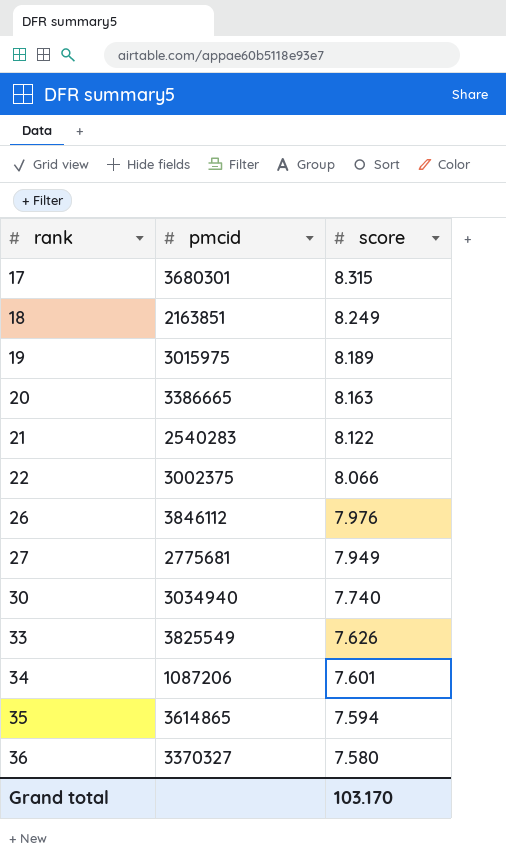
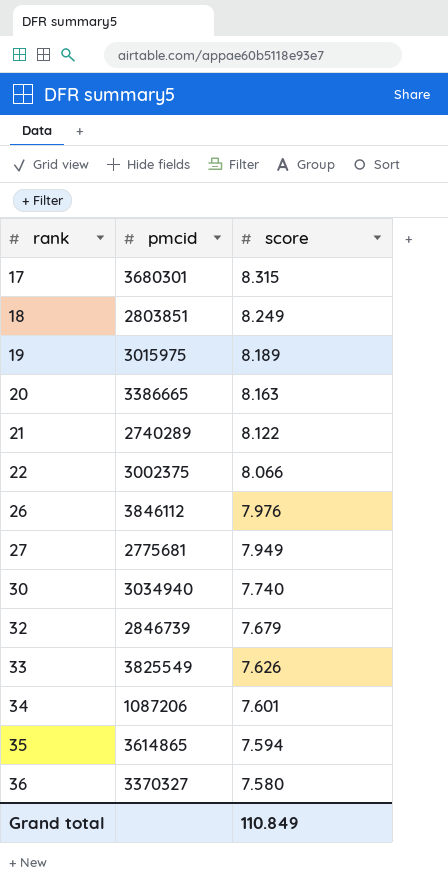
18 | pmcid: 2163851 -> 2803851
21 | pmcid: 2540283 -> 2740289
row 32: none -> 2846739 | 7.679
Grand total | score: 103.170 -> 110.849

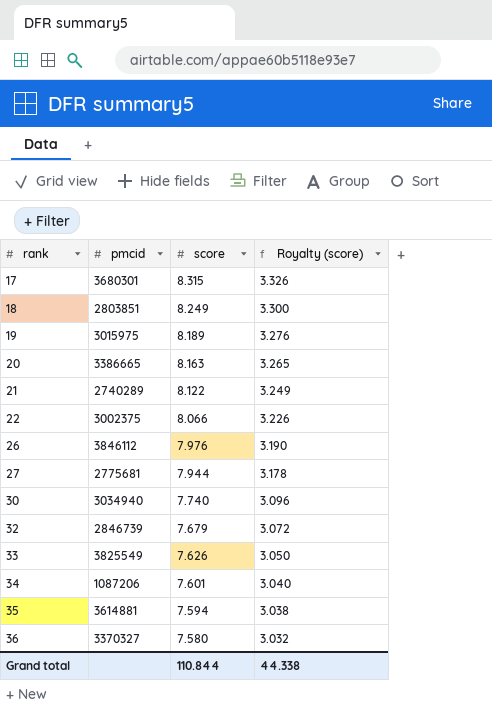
column Royalty (score) | formula: none -> [score] * 0.4
27 | score: 7.949 -> 7.944
35 | pmcid: 3614865 -> 3614881
Grand total | score: 110.849 -> 110.844

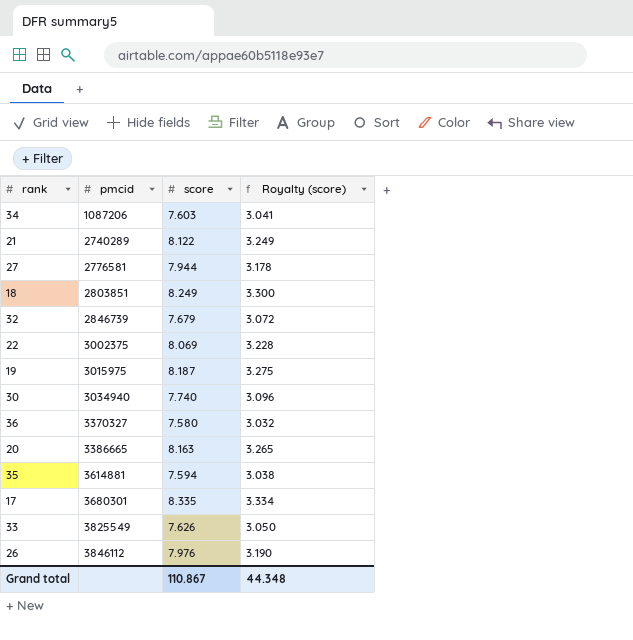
row order: rank ascending -> pmcid ascending
34 | score: 7.601 -> 7.603
34 | Royalty (score): 3.040 -> 3.041
27 | pmcid: 2775681 -> 2776581
22 | score: 8.066 -> 8.069
22 | Royalty (score): 3.226 -> 3.228
19 | score: 8.189 -> 8.187
19 | Royalty (score): 3.276 -> 3.275
17 | score: 8.315 -> 8.335
17 | Royalty (score): 3.326 -> 3.334
Grand total | score: 110.844 -> 110.867
Grand total | Royalty (score): 44.338 -> 44.348

